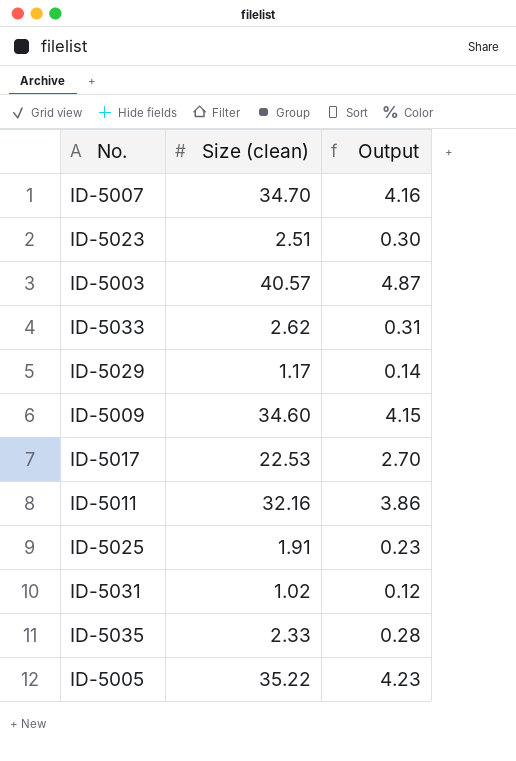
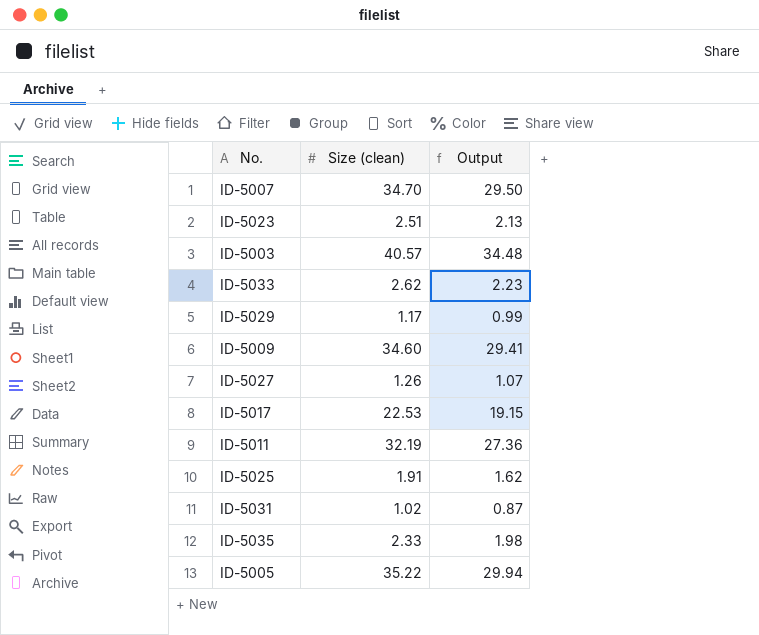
column Output | formula: [Size (clean)] * 0.12 -> [Size (clean)] * 0.85
row ID-5027: none -> 1.26 | 1.07
ID-5011 | Size (clean): 32.16 -> 32.19

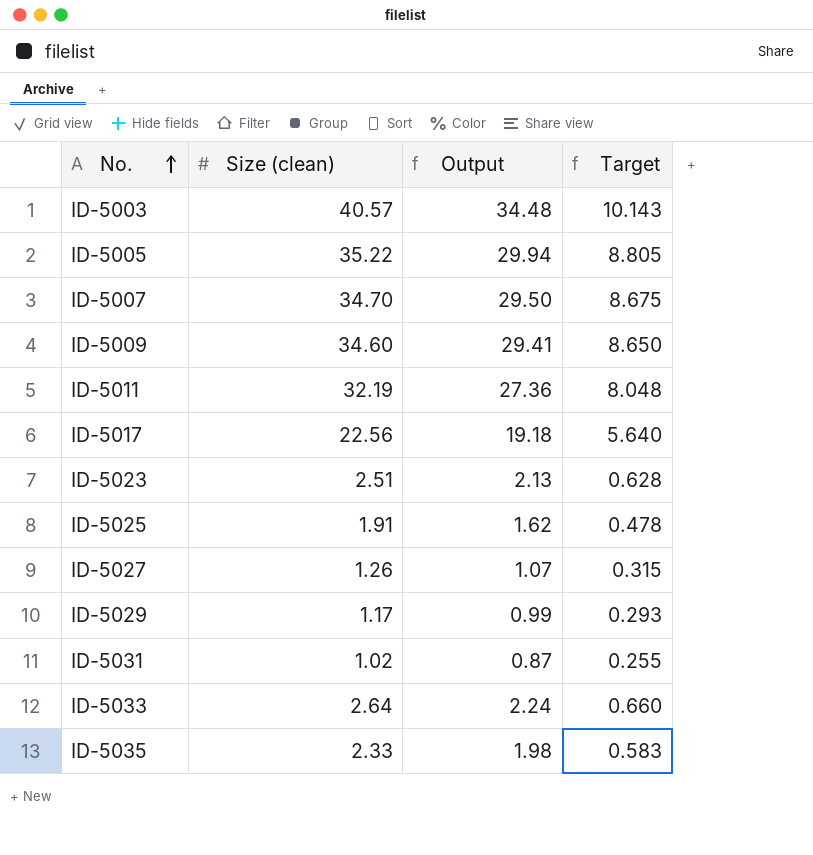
row order: none -> No. ascending
column Target | formula: none -> [Size (clean)] * 0.25
ID-5017 | Size (clean): 22.53 -> 22.56
ID-5017 | Output: 19.15 -> 19.18
ID-5033 | Size (clean): 2.62 -> 2.64
ID-5033 | Output: 2.23 -> 2.24

